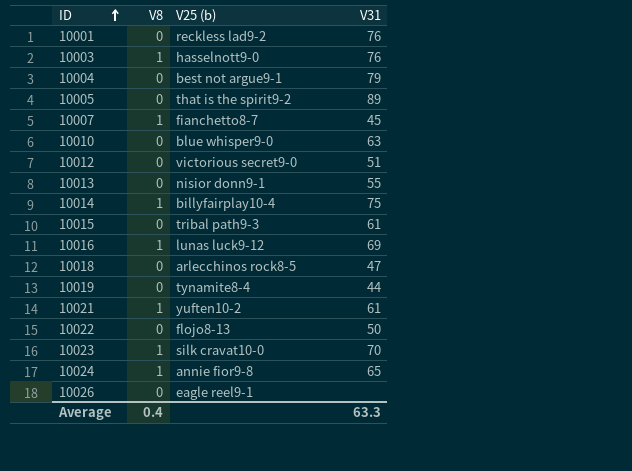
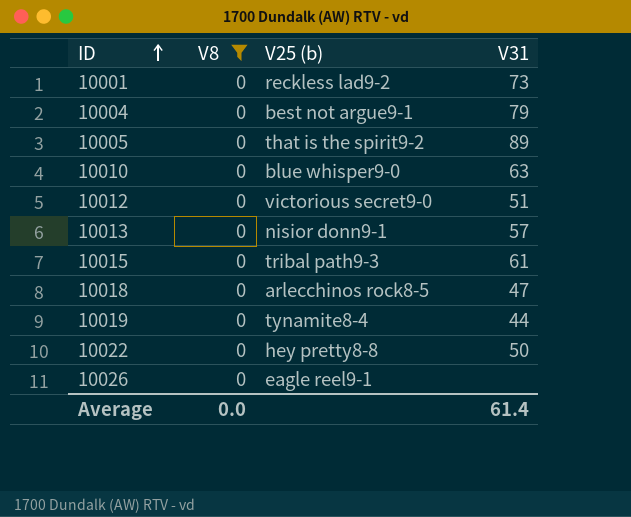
filter: none -> V8 = 0
10001 | V31: 76 -> 73
10013 | V31: 55 -> 57
10022 | V25 (b): flojo8-13 -> hey pretty8-8
Average | V8: 0.4 -> 0.0
Average | V31: 63.3 -> 61.4

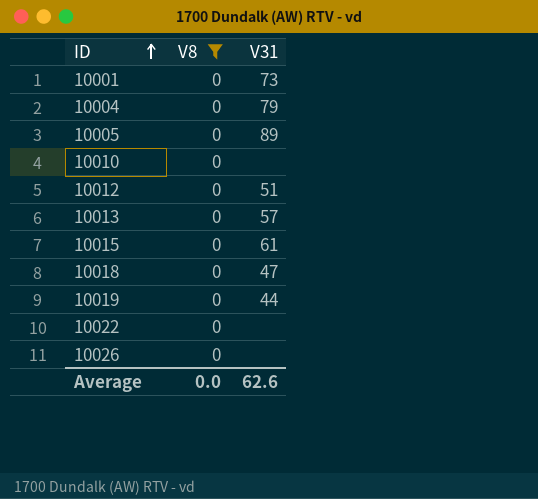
column V25 (b) | position: 3 -> none
10010 | V31: 63 -> none
10022 | V31: 50 -> none
Average | V31: 61.4 -> 62.6

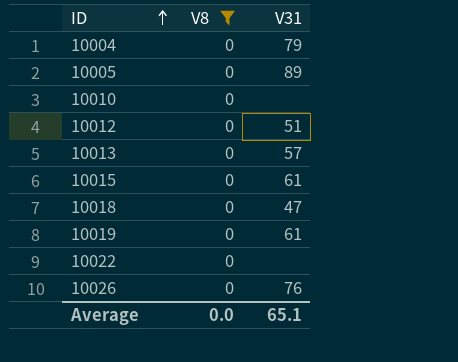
row 10001: 0 | 73 -> none
10019 | V31: 44 -> 61
10026 | V31: none -> 76
Average | V31: 62.6 -> 65.1

